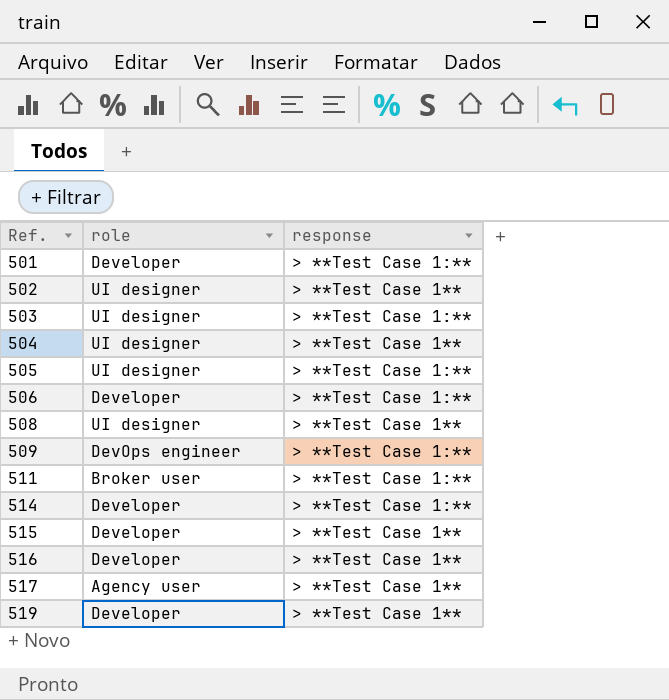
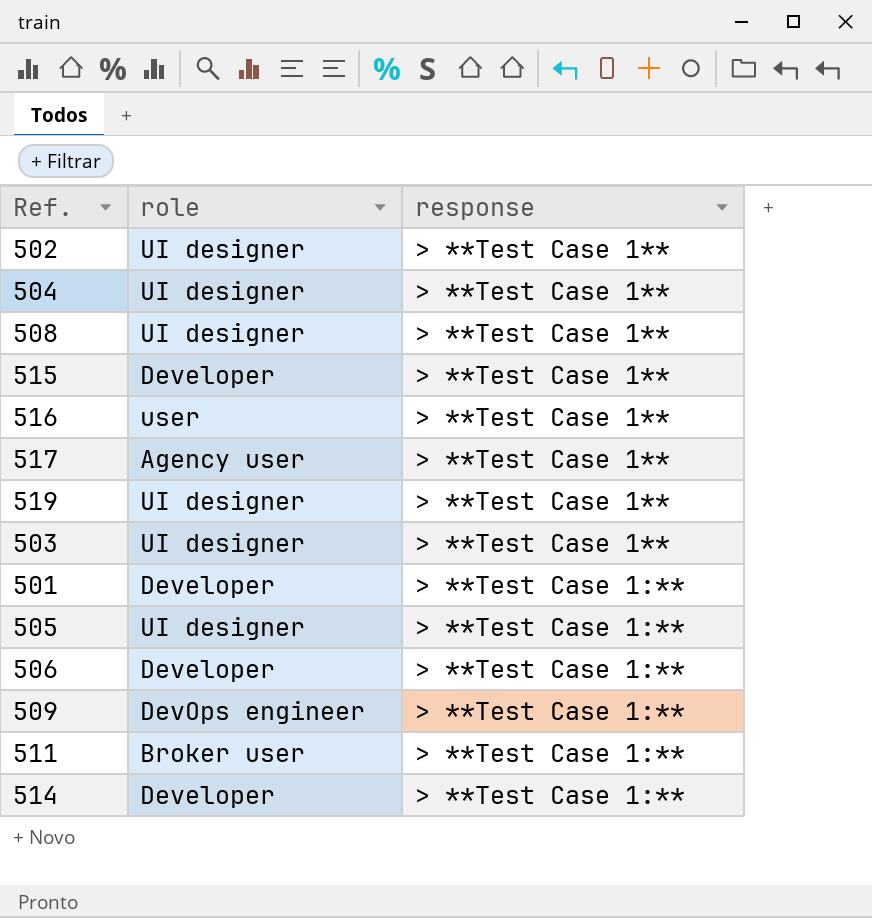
row order: Ref. ascending -> response ascending
516 | role: Developer -> user
519 | role: Developer -> UI designer
503 | response: > **Test Case 1:** -> > **Test Case 1**

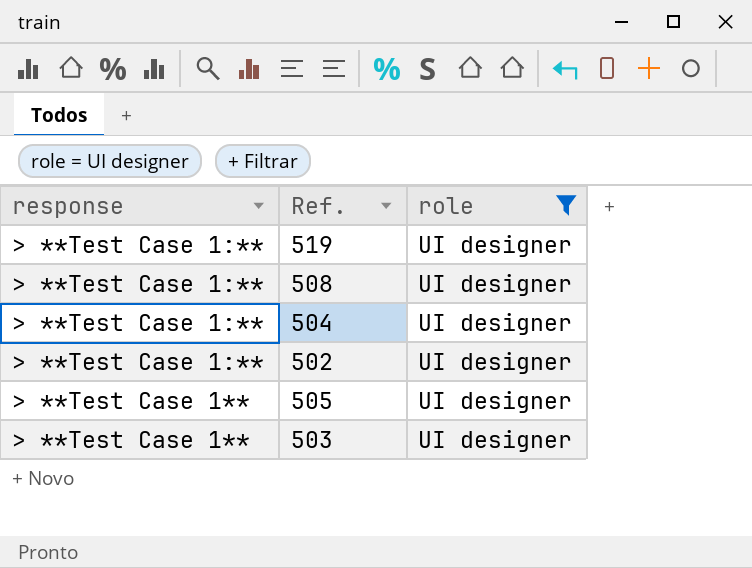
filter: none -> role = UI designer
row order: response ascending -> response descending
column response | position: 3 -> 1
519 | response: > **Test Case 1** -> > **Test Case 1:**
508 | response: > **Test Case 1** -> > **Test Case 1:**
504 | response: > **Test Case 1** -> > **Test Case 1:**
502 | response: > **Test Case 1** -> > **Test Case 1:**
505 | response: > **Test Case 1:** -> > **Test Case 1**

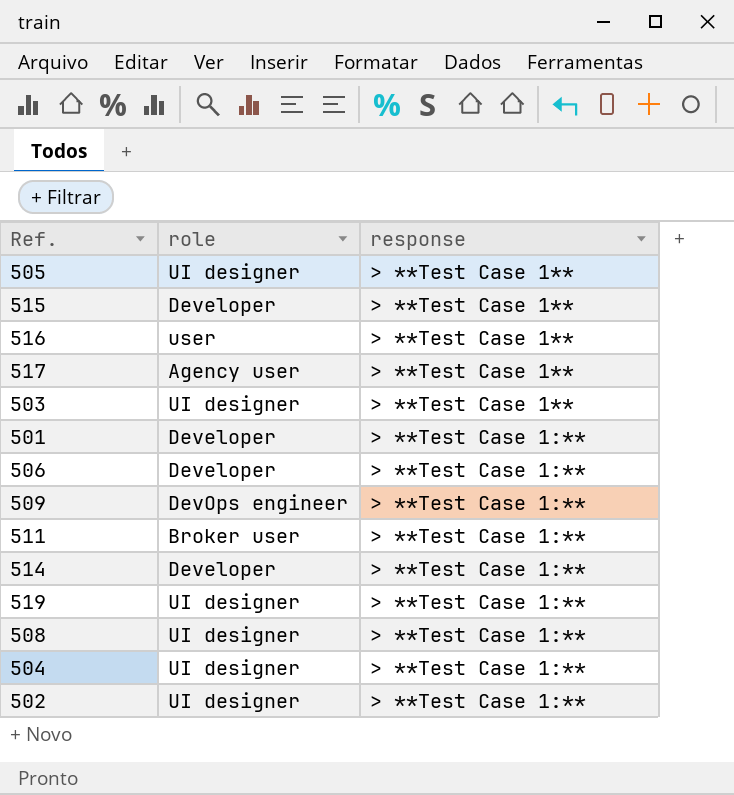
filter: role = UI designer -> none
row order: response descending -> response ascending
column response | position: 1 -> 3

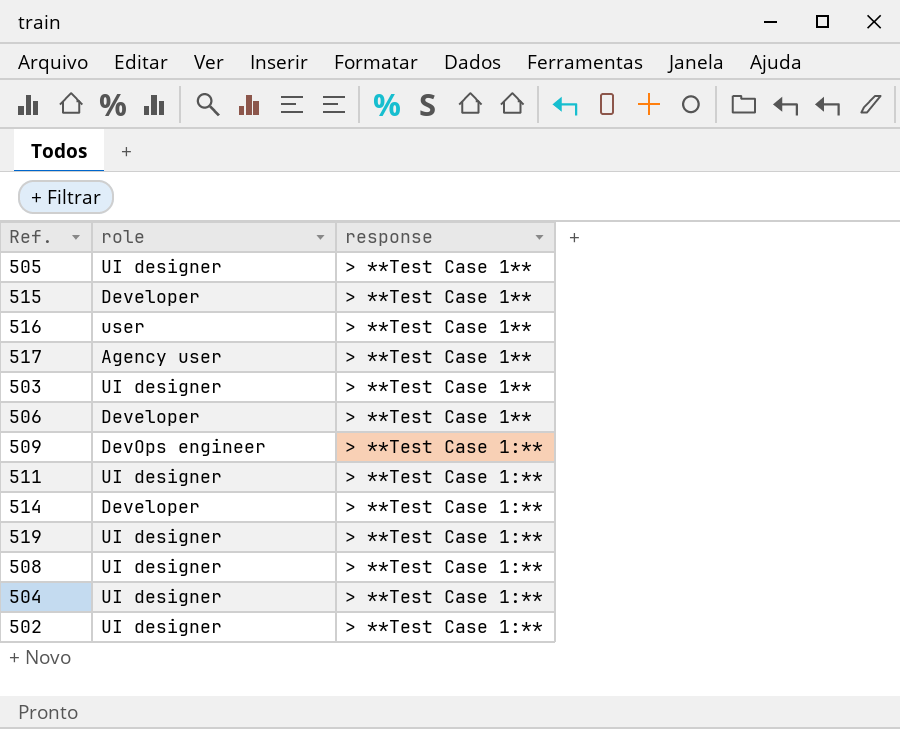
row 501: Developer | > **Test Case 1:** -> none
506 | response: > **Test Case 1:** -> > **Test Case 1**
511 | role: Broker user -> UI designer

